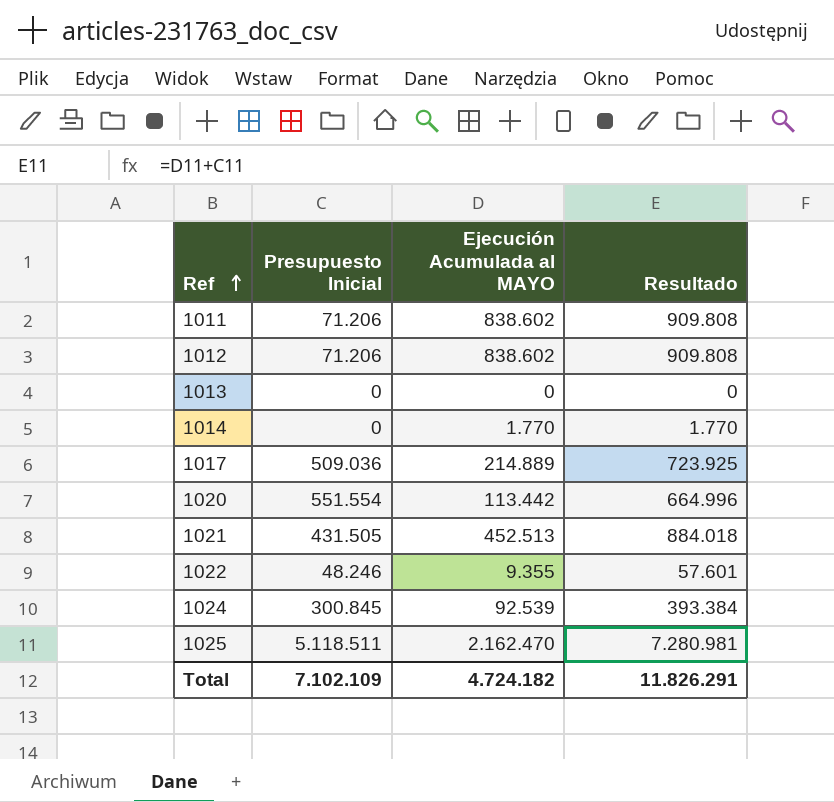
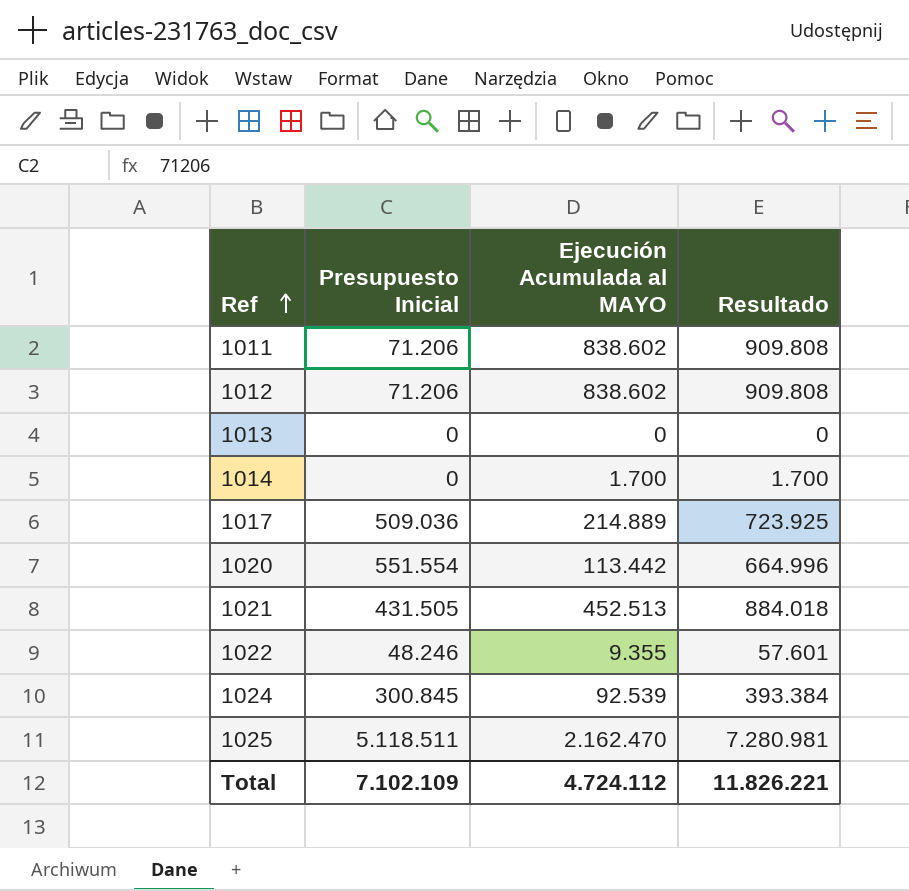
1014 | Ejecución Acumulada al MAYO: 1.770 -> 1.700
1014 | Resultado: 1.770 -> 1.700
Total | Ejecución Acumulada al MAYO: 4.724.182 -> 4.724.112
Total | Resultado: 11.826.291 -> 11.826.221

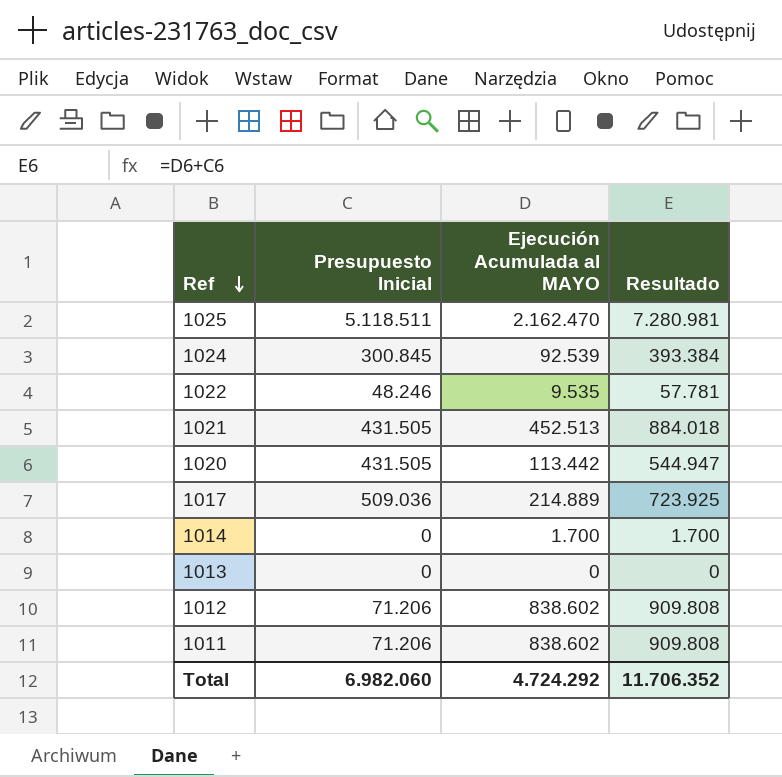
row order: Ref ascending -> Ref descending
1022 | Ejecución Acumulada al MAYO: 9.355 -> 9.535
1022 | Resultado: 57.601 -> 57.781
1020 | Presupuesto Inicial: 551.554 -> 431.505
1020 | Resultado: 664.996 -> 544.947
Total | Presupuesto Inicial: 7.102.109 -> 6.982.060
Total | Ejecución Acumulada al MAYO: 4.724.112 -> 4.724.292
Total | Resultado: 11.826.221 -> 11.706.352

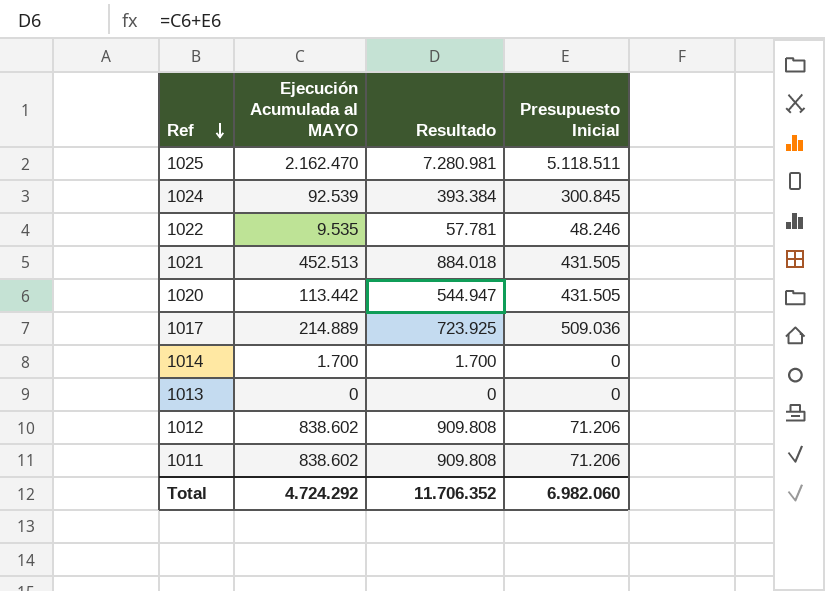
column Presupuesto Inicial | position: 2 -> 4

